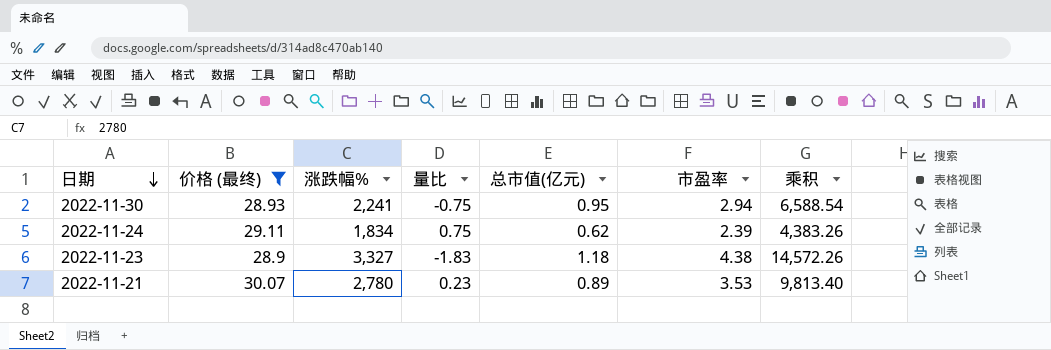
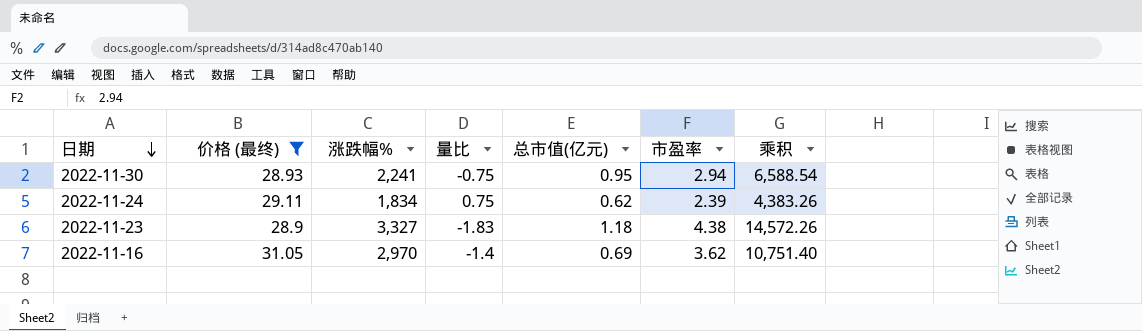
row 2022-11-21: 30.07 | 2,780 | 0.23 | 0.89 | 3.53 | 9,813.40 -> none
row 2022-11-16: none -> 31.05 | 2,970 | -1.4 | 0.69 | 3.62 | 10,751.40

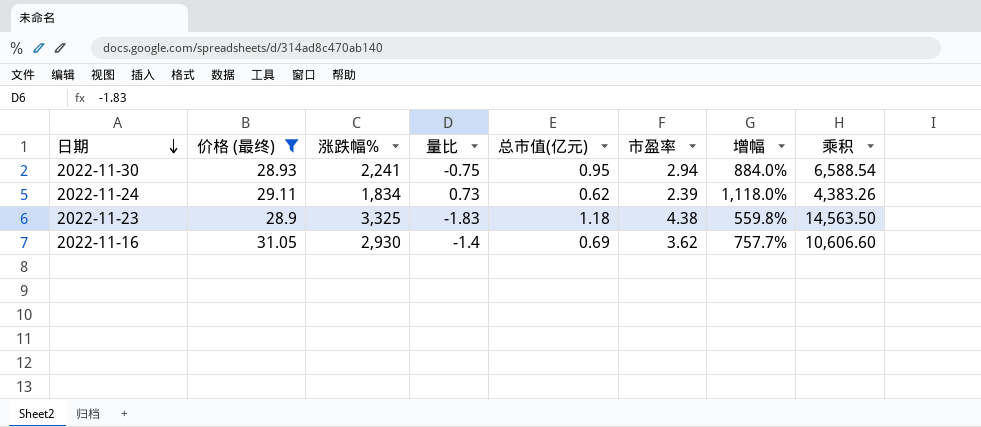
column 增幅 | formula: none -> ([价格 (最终)] - [市盈率]) / [市盈率]
2022-11-24 | 量比: 0.75 -> 0.73
2022-11-23 | 涨跌幅%: 3,327 -> 3,325
2022-11-23 | 乘积: 14,572.26 -> 14,563.50
2022-11-16 | 涨跌幅%: 2,970 -> 2,930
2022-11-16 | 乘积: 10,751.40 -> 10,606.60

